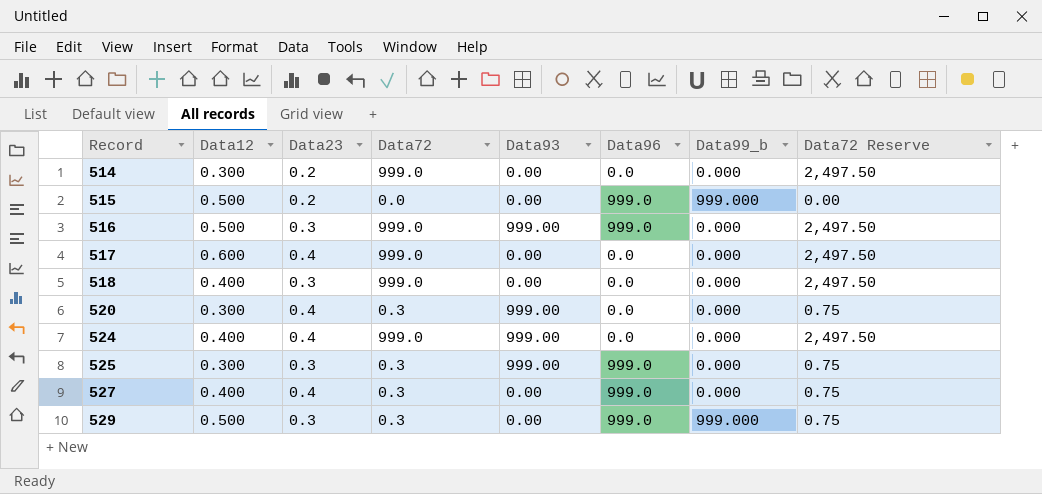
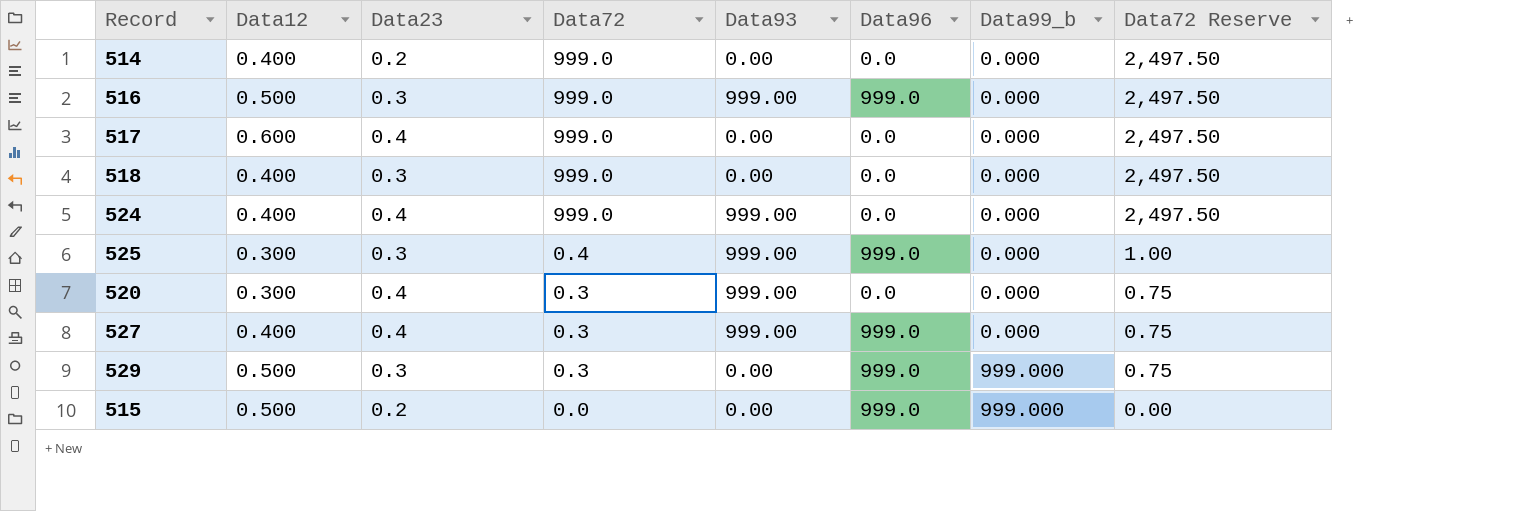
row order: Record ascending -> Data72 descending
514 | Data12: 0.300 -> 0.400
525 | Data72: 0.3 -> 0.4
525 | Data72 Reserve: 0.75 -> 1.00
527 | Data93: 0.00 -> 999.00

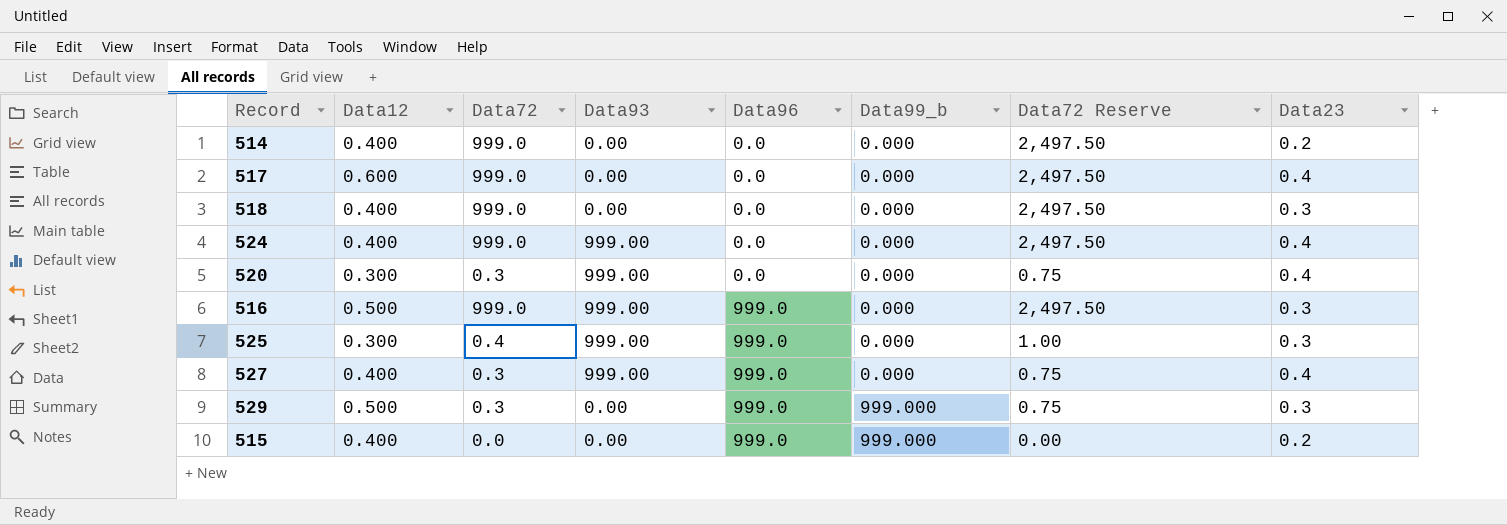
row order: Data72 descending -> Data96 ascending
column Data23 | position: 3 -> 8
515 | Data12: 0.500 -> 0.400

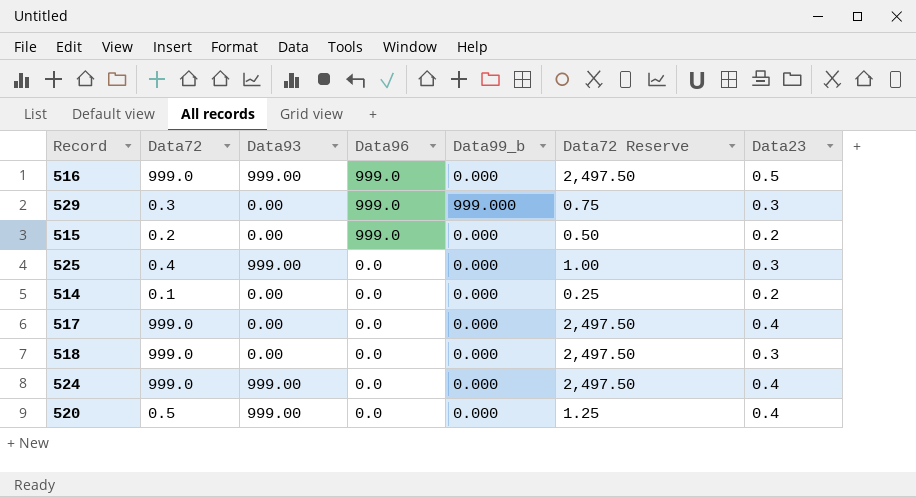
row order: Data96 ascending -> Data96 descending
column Data12 | position: 2 -> none
row 527: 0.400 | 0.3 | 999.00 | 999.0 | 0.000 | 0.75 | 0.4 -> none
516 | Data23: 0.3 -> 0.5
515 | Data72: 0.0 -> 0.2
515 | Data99_b: 999.000 -> 0.000
515 | Data72 Reserve: 0.00 -> 0.50
525 | Data96: 999.0 -> 0.0
514 | Data72: 999.0 -> 0.1
514 | Data72 Reserve: 2,497.50 -> 0.25
520 | Data72: 0.3 -> 0.5
520 | Data72 Reserve: 0.75 -> 1.25

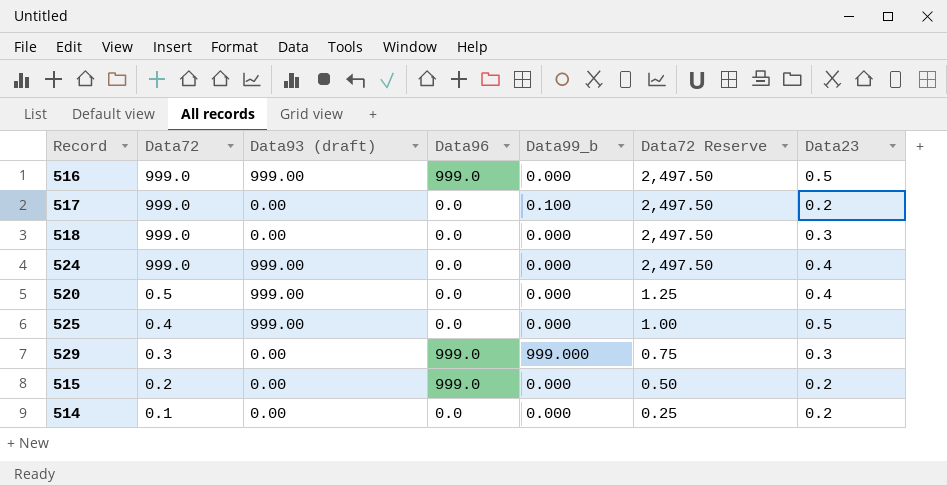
row order: Data96 descending -> Data72 descending
column name: Data93 -> Data93 (draft)
517 | Data99_b: 0.000 -> 0.100
517 | Data23: 0.4 -> 0.2
525 | Data23: 0.3 -> 0.5

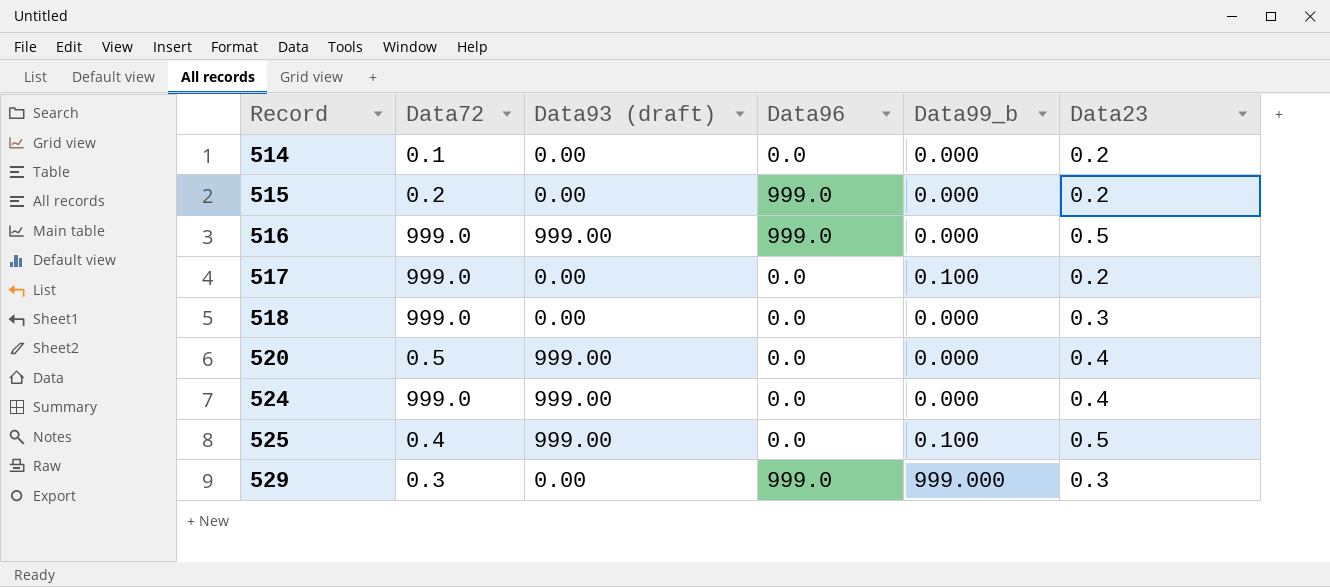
row order: Data72 descending -> Record ascending
column Data72 Reserve | formula: [Data72] * 2.5 -> none
525 | Data99_b: 0.000 -> 0.100

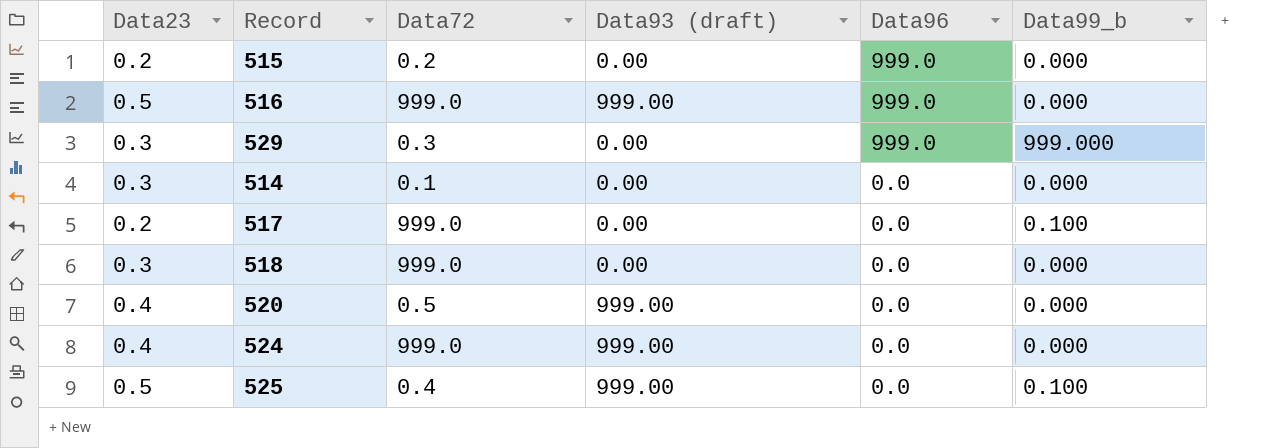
row order: Record ascending -> Data96 descending
column Data23 | position: 6 -> 1
514 | Data23: 0.2 -> 0.3

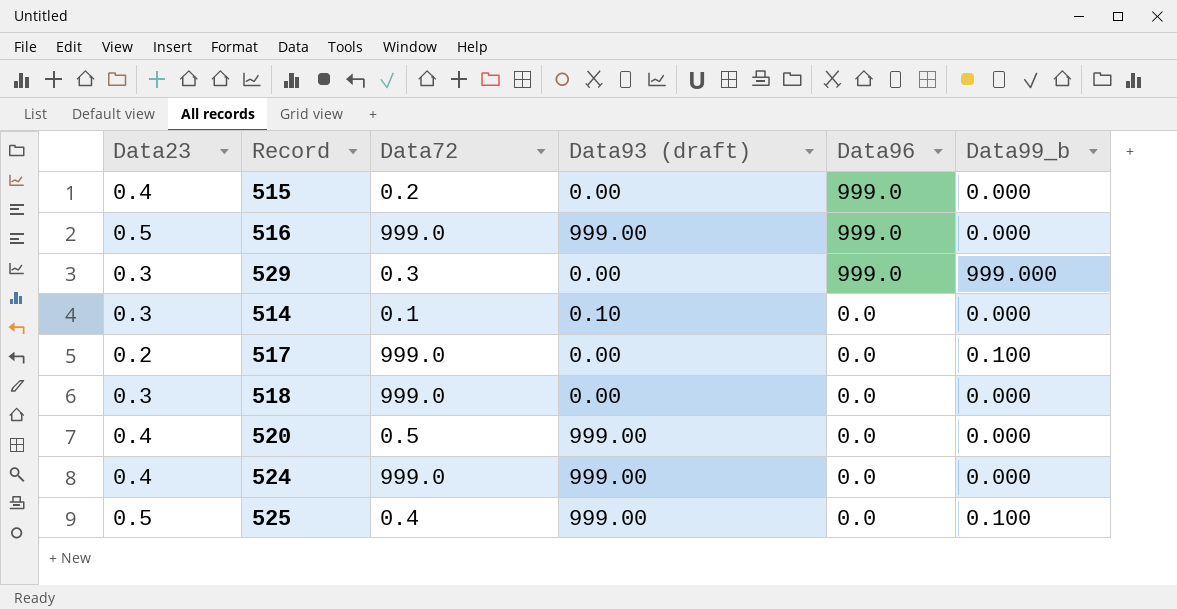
515 | Data23: 0.2 -> 0.4
514 | Data93 (draft): 0.00 -> 0.10

